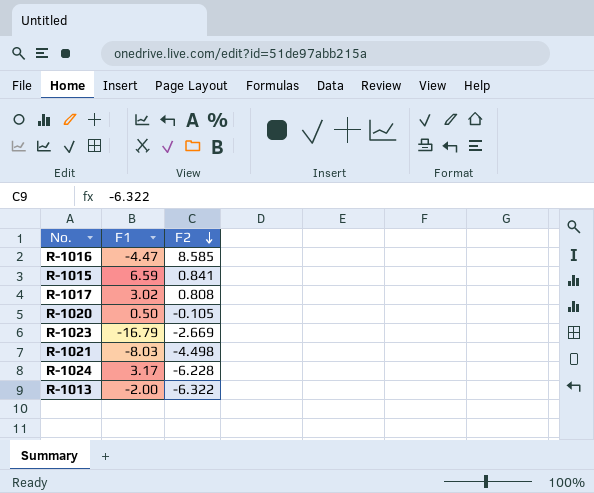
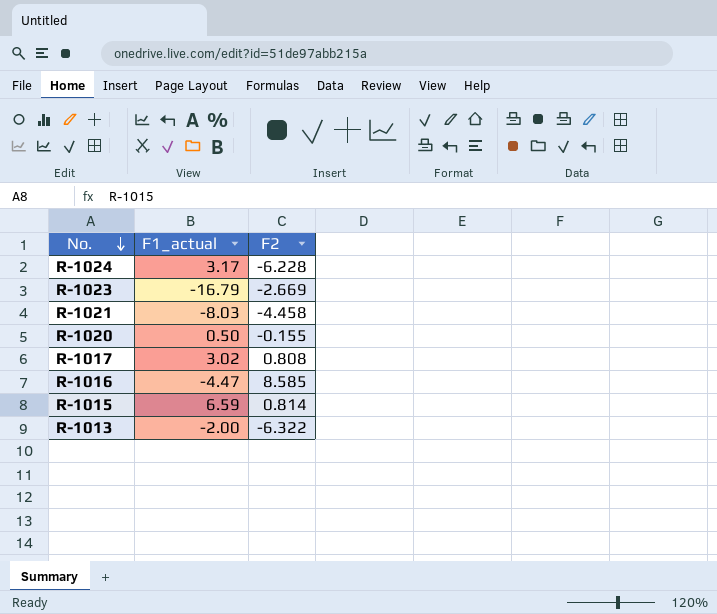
row order: F2 descending -> No. descending
column name: F1 -> F1_actual
R-1021 | F2: -4.498 -> -4.458
R-1020 | F2: -0.105 -> -0.155
R-1015 | F2: 0.841 -> 0.814

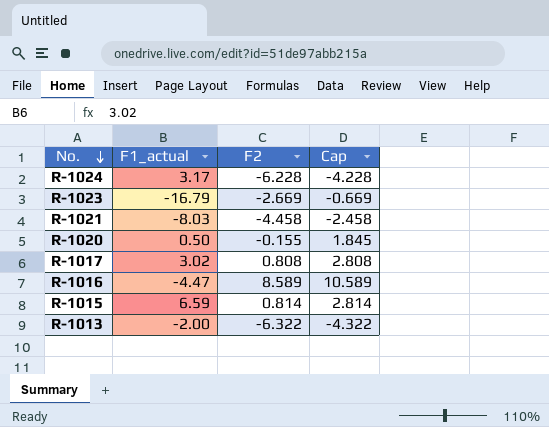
column Cap | formula: none -> [F2] + 2
R-1016 | F2: 8.585 -> 8.589

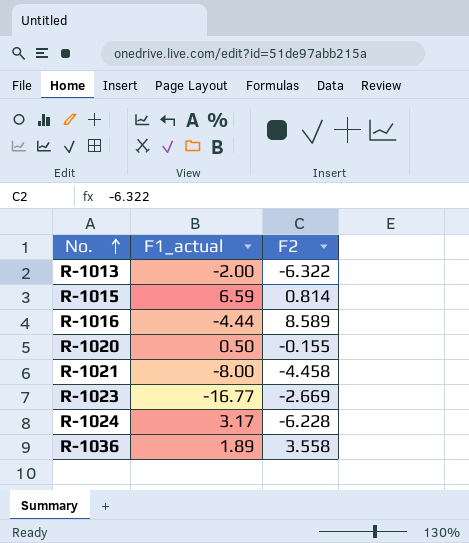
row order: No. descending -> No. ascending
column Cap | formula: [F2] + 2 -> none
row R-1017: 3.02 | 0.808 | 2.808 -> none
R-1016 | F1_actual: -4.47 -> -4.44
R-1021 | F1_actual: -8.03 -> -8.00
R-1023 | F1_actual: -16.79 -> -16.77
row R-1036: none -> 1.89 | 3.558

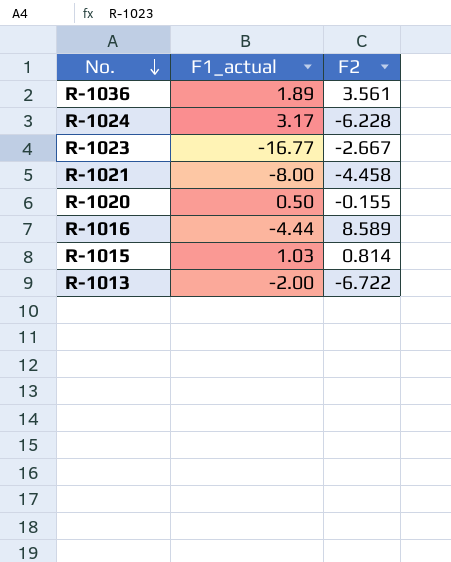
row order: No. ascending -> No. descending
R-1036 | F2: 3.558 -> 3.561
R-1023 | F2: -2.669 -> -2.667
R-1015 | F1_actual: 6.59 -> 1.03
R-1013 | F2: -6.322 -> -6.722

